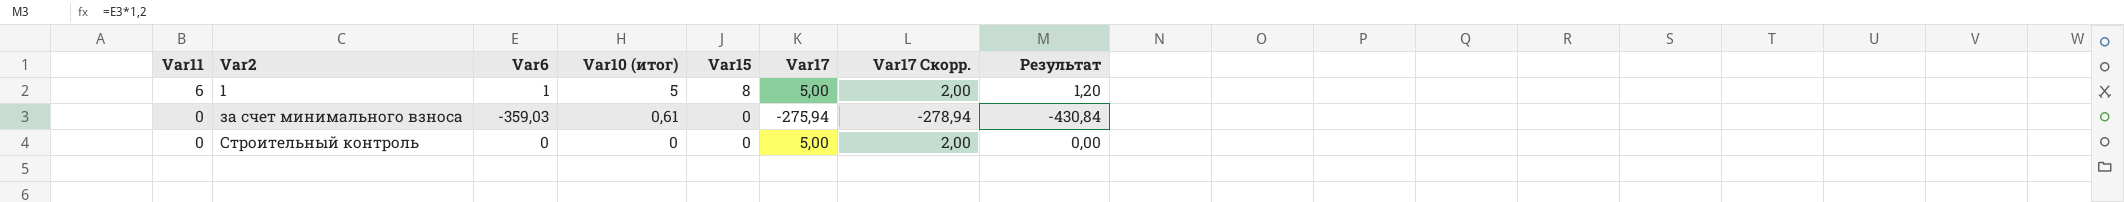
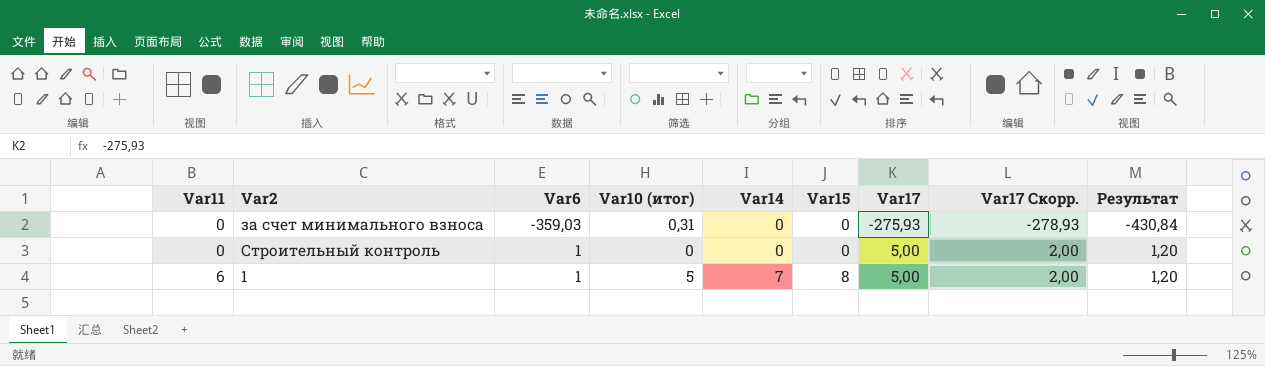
row order: Var11 descending -> Var11 ascending
column Var14 | position: none -> 5
за счет минимального взноса | Var10 (итог): 0,61 -> 0,31
за счет минимального взноса | Var17: -275,94 -> -275,93
за счет минимального взноса | Var17 Скорр.: -278,94 -> -278,93
Строительный контроль | Var6: 0 -> 1
Строительный контроль | Результат: 0,00 -> 1,20

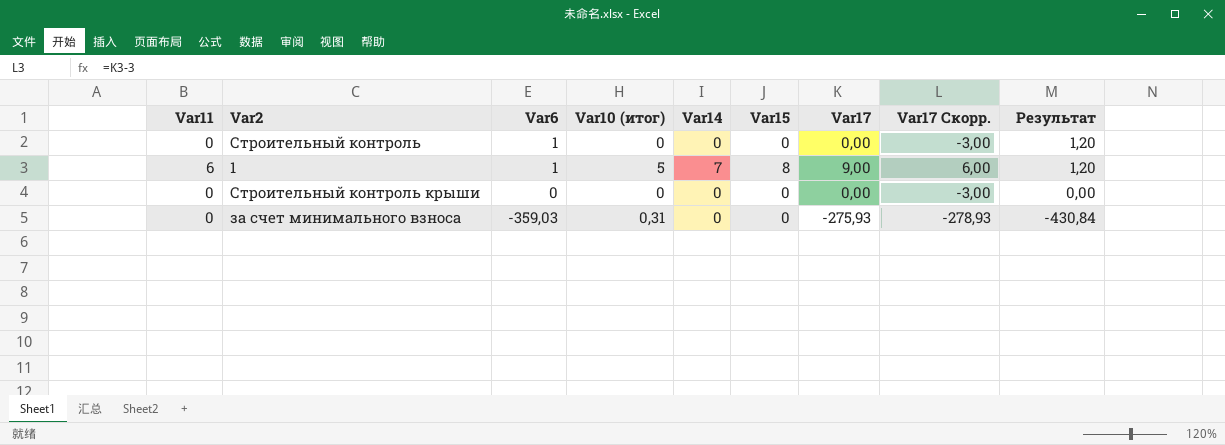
row order: Var11 ascending -> Var6 descending
Строительный контроль | Var17: 5,00 -> 0,00
Строительный контроль | Var17 Скорр.: 2,00 -> -3,00
1 | Var17: 5,00 -> 9,00
1 | Var17 Скорр.: 2,00 -> 6,00
row Строительный контроль крыши: none -> 0 | 0 | 0 | 0 | 0 | 0,00 | -3,00 | 0,00

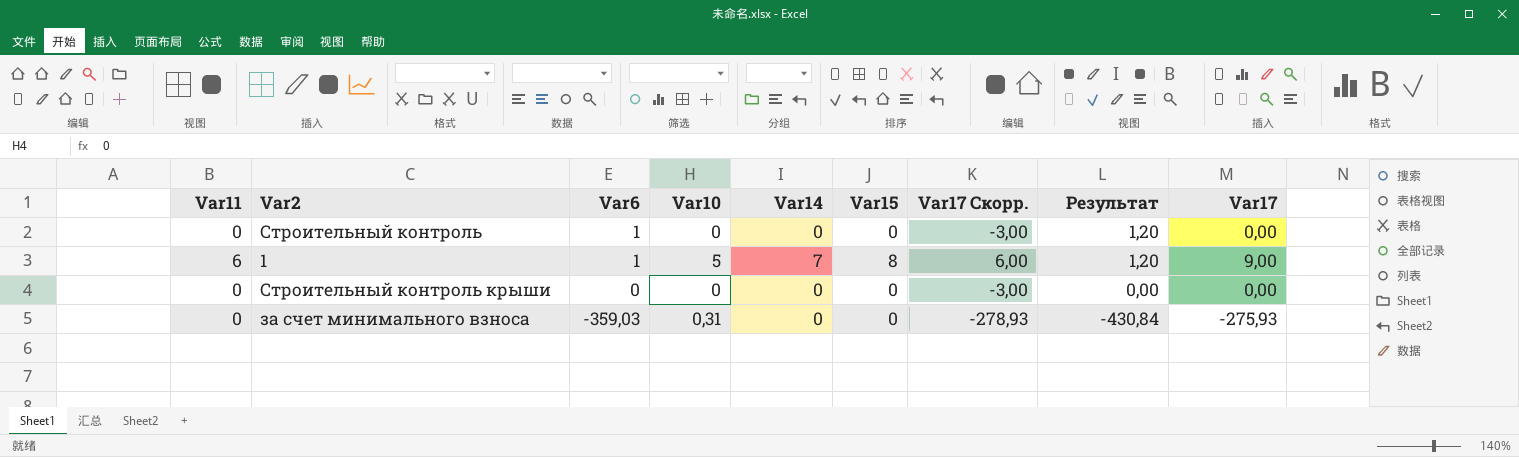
column name: Var10 (итог) -> Var10
column Var17 | position: 7 -> 9

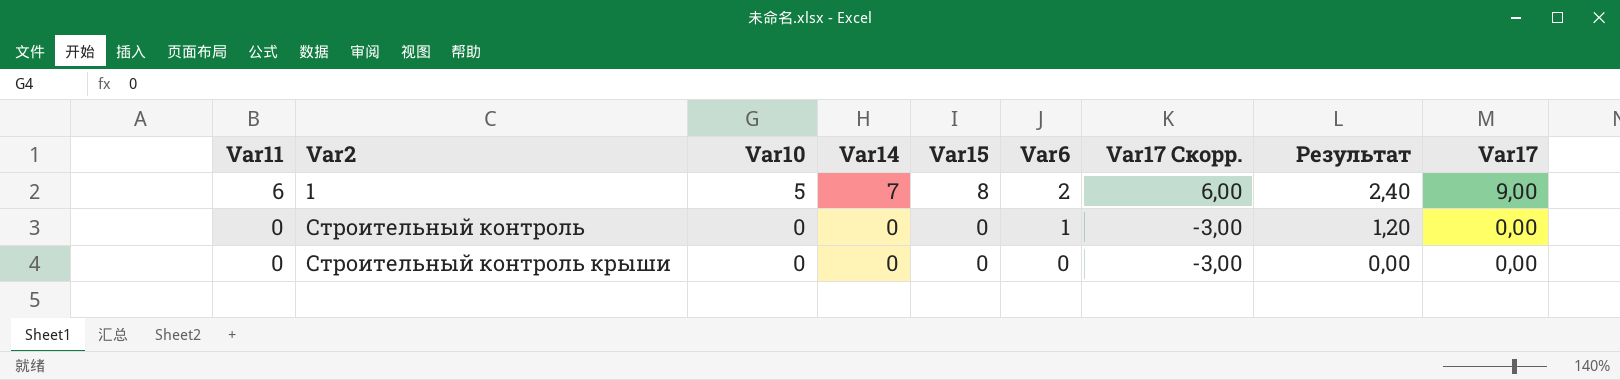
row order: Var6 descending -> Var11 descending
column Var6 | position: 3 -> 6
row за счет минимального взноса: 0 | -359,03 | 0,31 | 0 | 0 | -278,93 | -430,84 | -275,93 -> none
1 | Var6: 1 -> 2
1 | Результат: 1,20 -> 2,40

